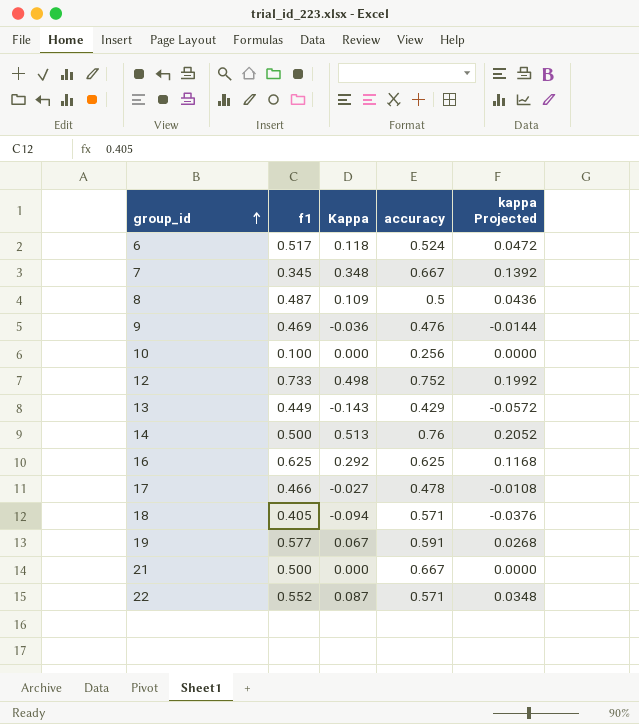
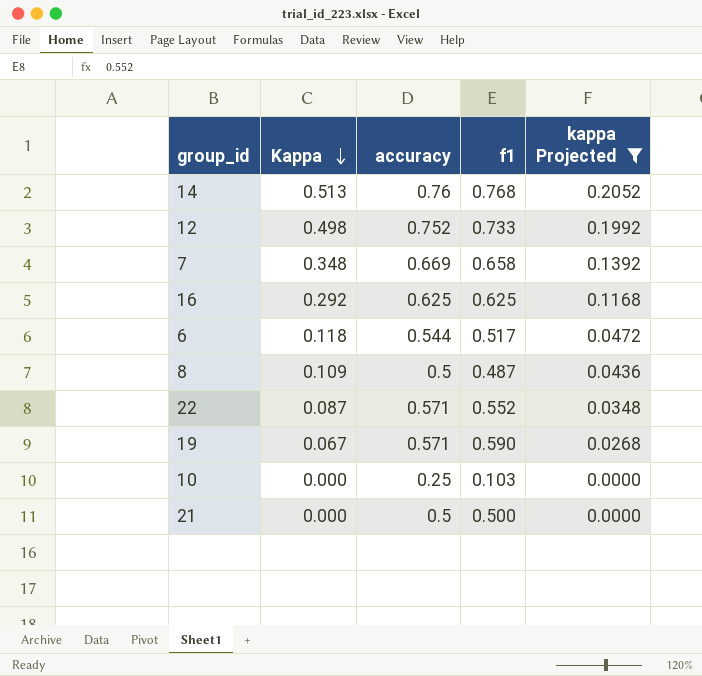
filter: none -> kappa Projected >= 0.0000
row order: group_id ascending -> Kappa descending
column f1 | position: 2 -> 4
14 | f1: 0.500 -> 0.768
7 | accuracy: 0.667 -> 0.669
7 | f1: 0.345 -> 0.658
6 | accuracy: 0.524 -> 0.544
19 | accuracy: 0.591 -> 0.571
19 | f1: 0.577 -> 0.590
10 | accuracy: 0.256 -> 0.25
10 | f1: 0.100 -> 0.103
21 | accuracy: 0.667 -> 0.5

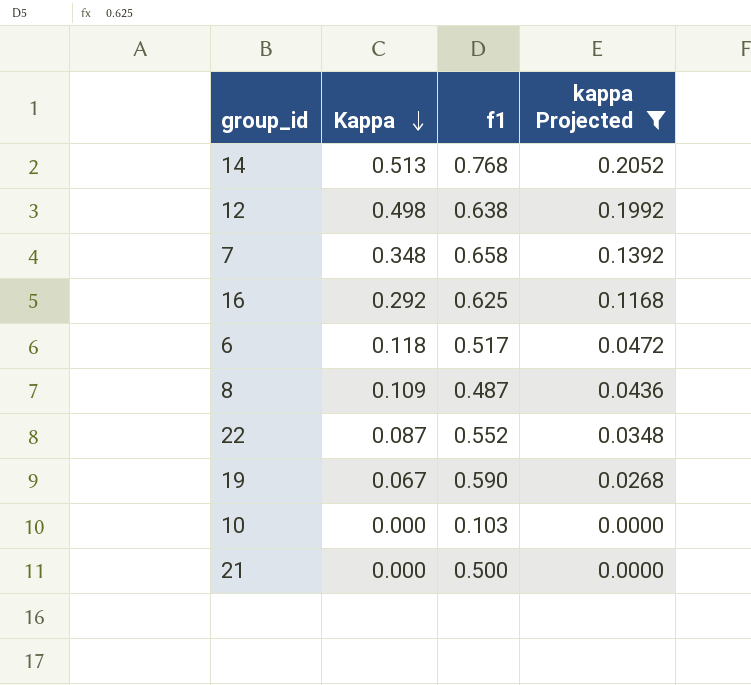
column accuracy | position: 3 -> none
12 | f1: 0.733 -> 0.638

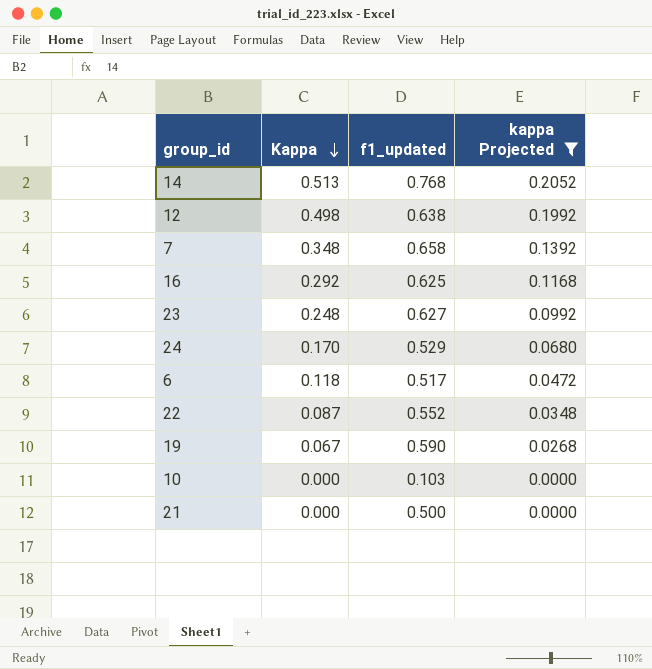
column name: f1 -> f1_updated
row 8: 0.109 | 0.487 | 0.0436 -> none
row 23: none -> 0.248 | 0.627 | 0.0992
row 24: none -> 0.170 | 0.529 | 0.0680

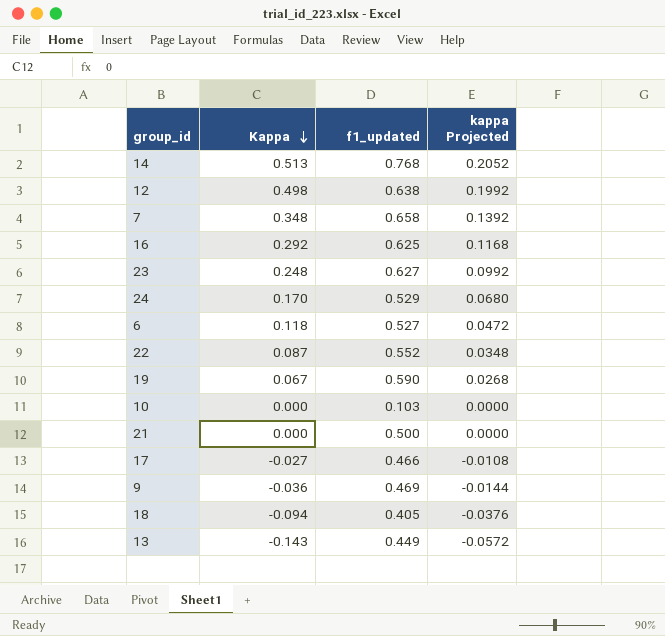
filter: kappa Projected >= 0.0000 -> none
6 | f1_updated: 0.517 -> 0.527

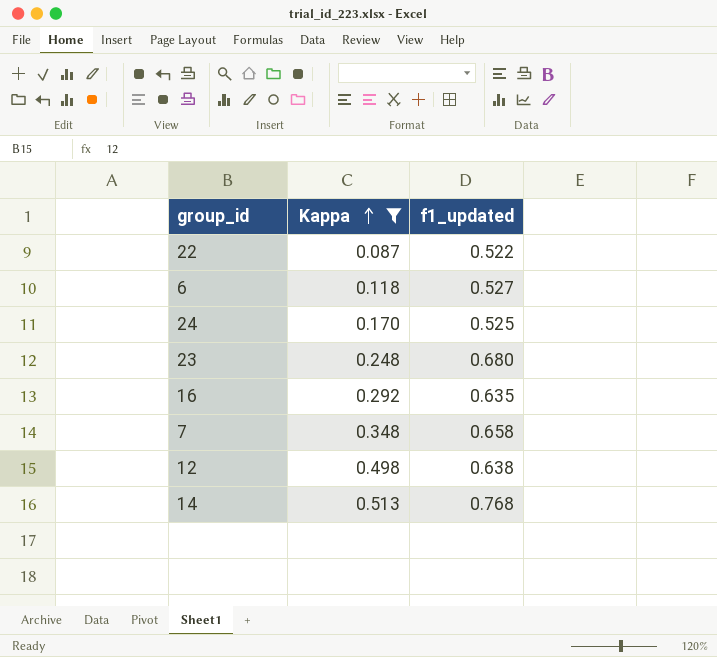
filter: none -> Kappa >= 0.087
row order: Kappa descending -> Kappa ascending
column kappa Projected | formula: [Kappa] * 0.4 -> none
22 | f1_updated: 0.552 -> 0.522
24 | f1_updated: 0.529 -> 0.525
23 | f1_updated: 0.627 -> 0.680
16 | f1_updated: 0.625 -> 0.635

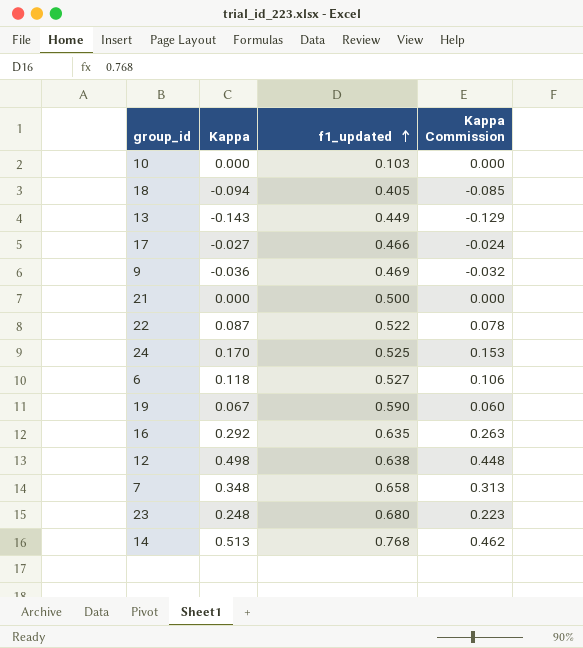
filter: Kappa >= 0.087 -> none
row order: Kappa ascending -> f1_updated ascending
column Kappa Commission | formula: none -> [Kappa] * 0.9

